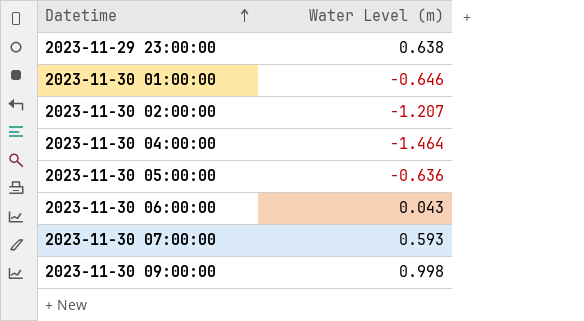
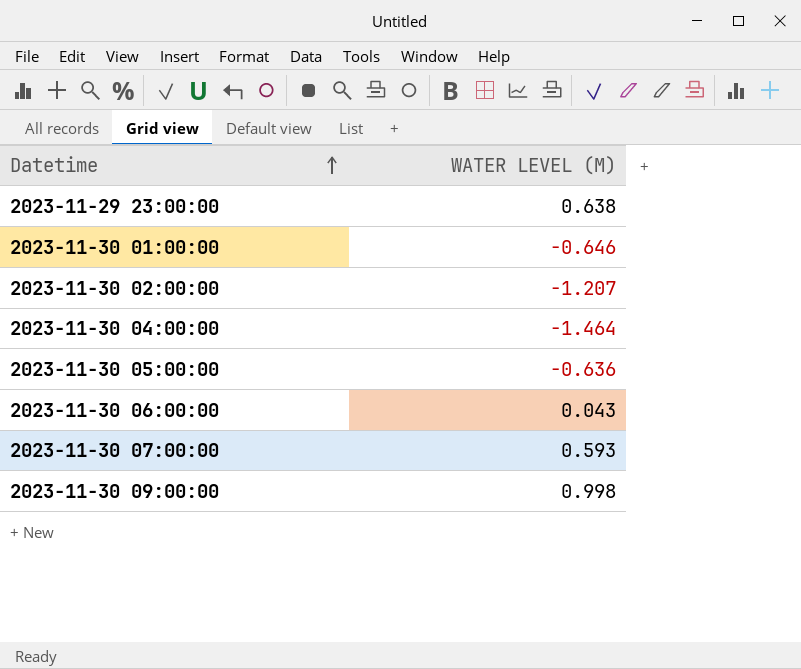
column name: Water Level (m) -> WATER LEVEL (M)

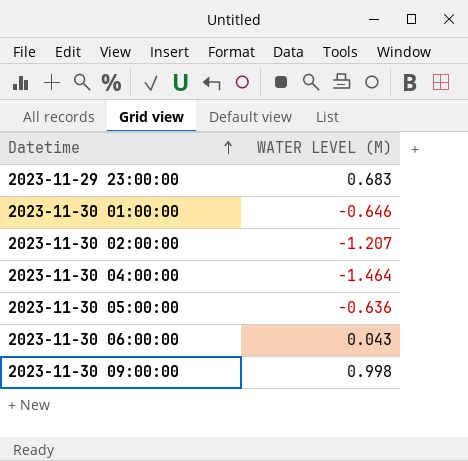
row 2023-11-30 07:00:00: 0.593 -> none
2023-11-29 23:00:00 | WATER LEVEL (M): 0.638 -> 0.683

